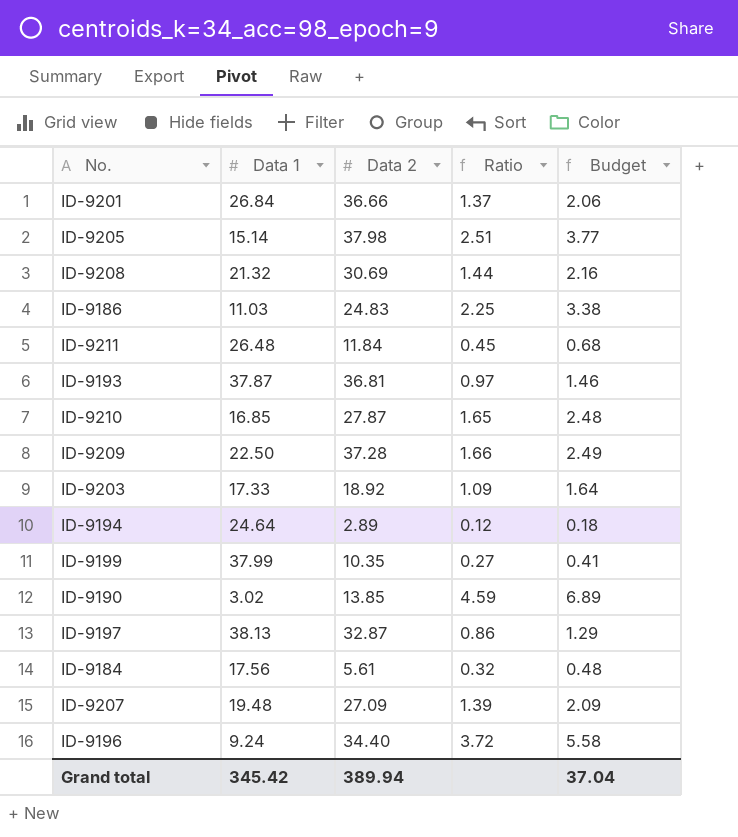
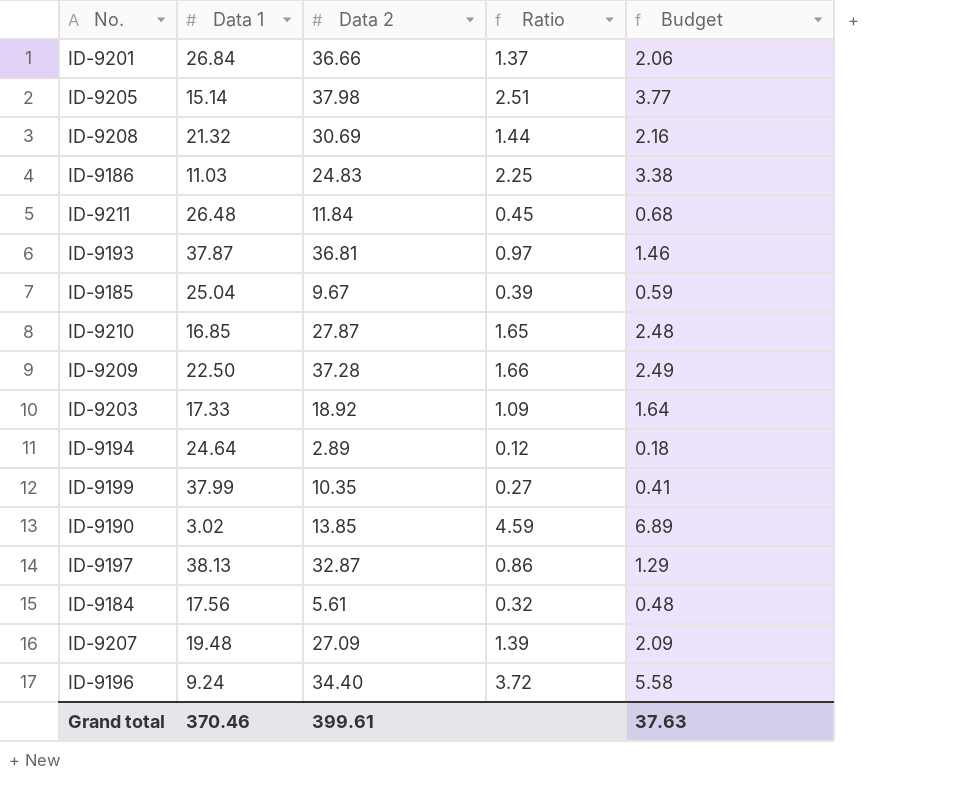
row ID-9185: none -> 25.04 | 9.67 | 0.39 | 0.59
Grand total | Data 1: 345.42 -> 370.46
Grand total | Data 2: 389.94 -> 399.61
Grand total | Budget: 37.04 -> 37.63

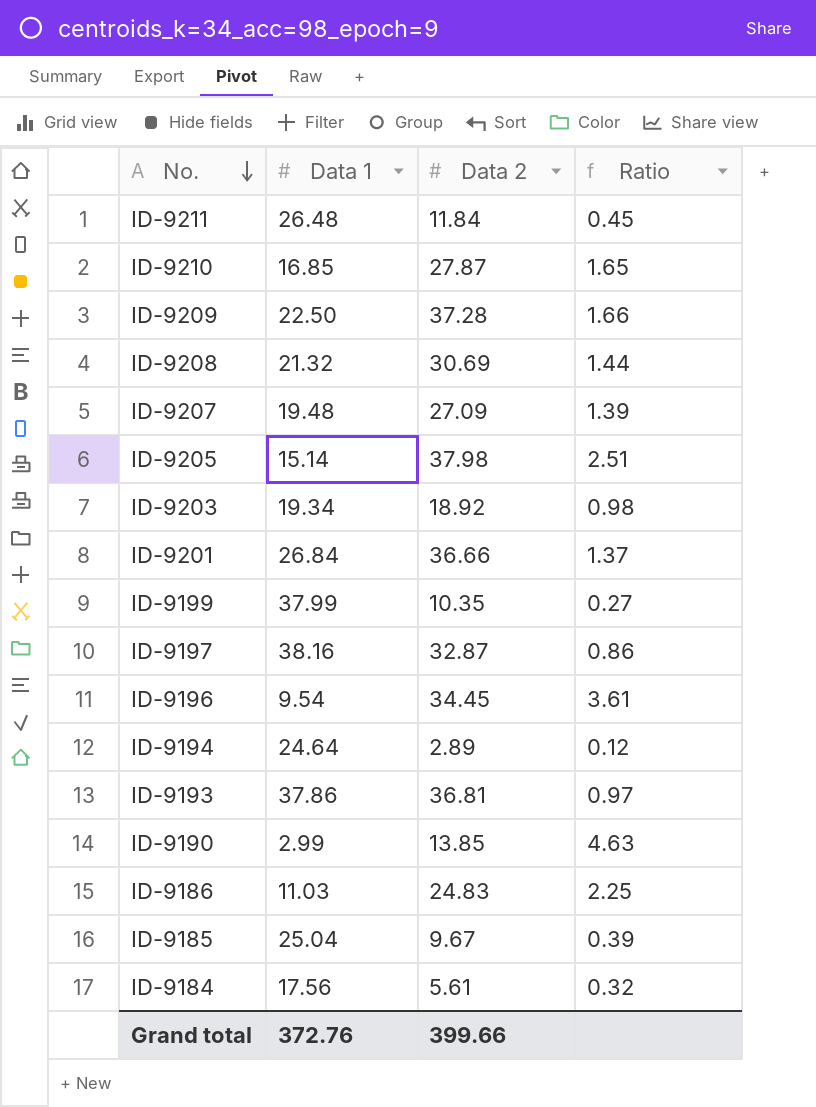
row order: none -> No. descending
column Budget | formula: [Ratio] * 1.5 -> none
ID-9203 | Data 1: 17.33 -> 19.34
ID-9203 | Ratio: 1.09 -> 0.98
ID-9197 | Data 1: 38.13 -> 38.16
ID-9196 | Data 1: 9.24 -> 9.54
ID-9196 | Data 2: 34.40 -> 34.45
ID-9196 | Ratio: 3.72 -> 3.61
ID-9193 | Data 1: 37.87 -> 37.86
ID-9190 | Data 1: 3.02 -> 2.99
ID-9190 | Ratio: 4.59 -> 4.63
Grand total | Data 1: 370.46 -> 372.76
Grand total | Data 2: 399.61 -> 399.66

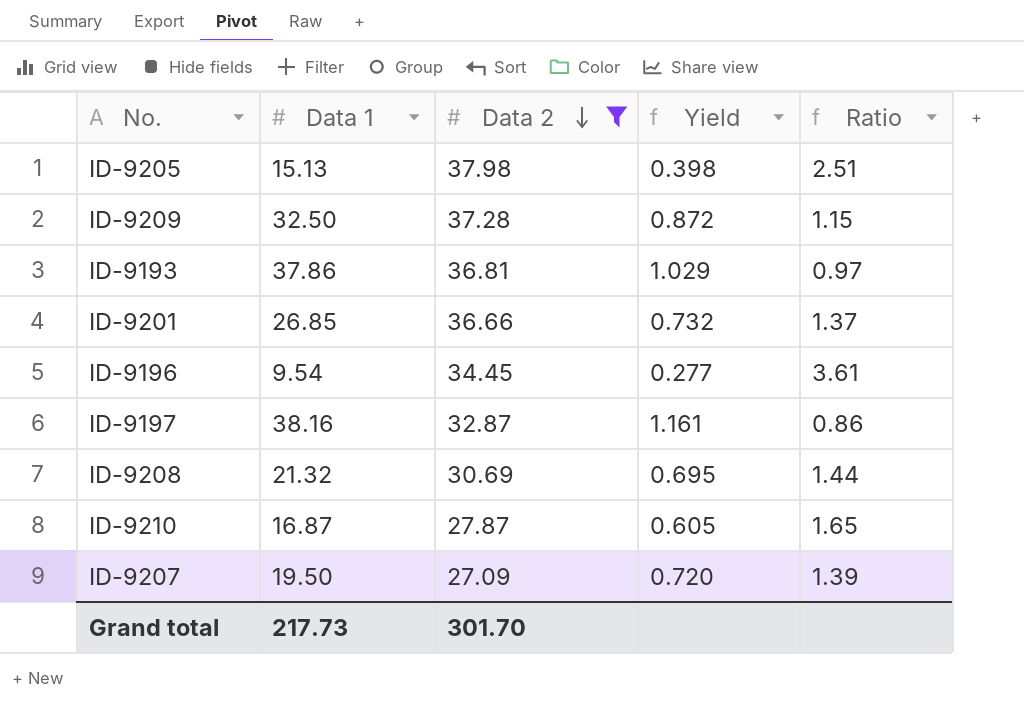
filter: none -> Data 2 >= 27.09
row order: No. descending -> Data 2 descending
column Yield | formula: none -> [Data 1] / [Data 2]
ID-9205 | Data 1: 15.14 -> 15.13
ID-9209 | Data 1: 22.50 -> 32.50
ID-9209 | Ratio: 1.66 -> 1.15
ID-9201 | Data 1: 26.84 -> 26.85
ID-9210 | Data 1: 16.85 -> 16.87
ID-9207 | Data 1: 19.48 -> 19.50
Grand total | Data 1: 372.76 -> 217.73
Grand total | Data 2: 399.66 -> 301.70

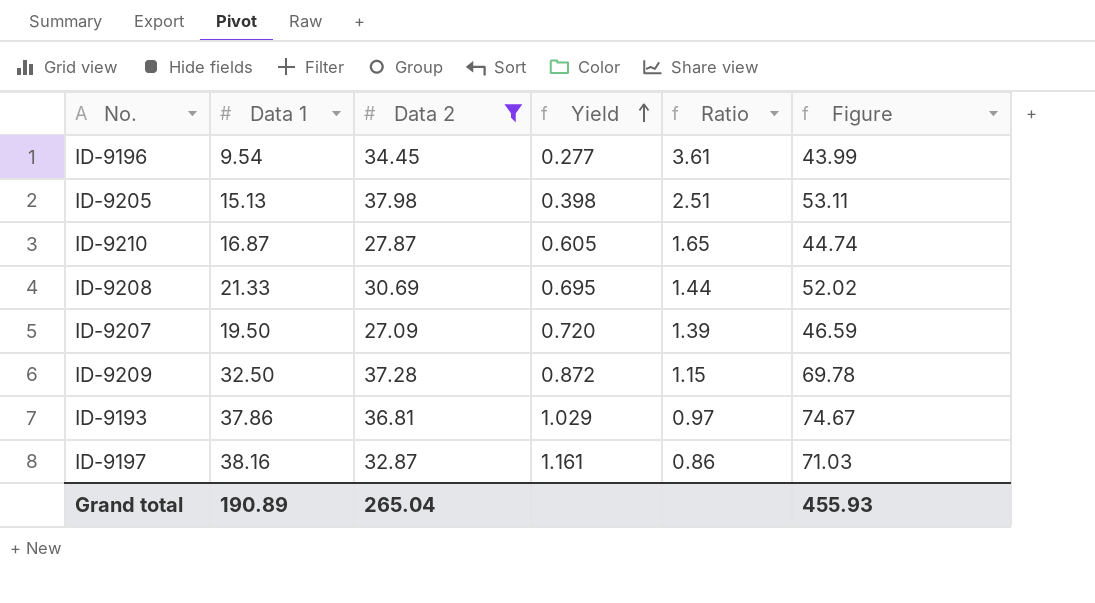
row order: Data 2 descending -> Yield ascending
column Figure | formula: none -> [Data 1] + [Data 2]
row ID-9201: 26.85 | 36.66 | 0.732 | 1.37 -> none
ID-9208 | Data 1: 21.32 -> 21.33
Grand total | Data 1: 217.73 -> 190.89
Grand total | Data 2: 301.70 -> 265.04

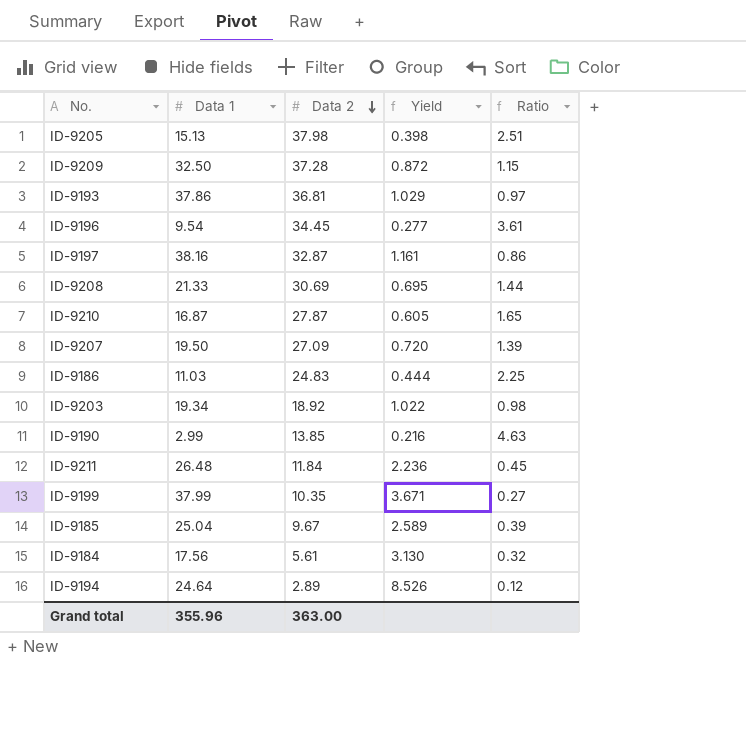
filter: Data 2 >= 27.09 -> none
row order: Yield ascending -> Data 2 descending
column Figure | formula: [Data 1] + [Data 2] -> none
Grand total | Data 1: 190.89 -> 355.96
Grand total | Data 2: 265.04 -> 363.00

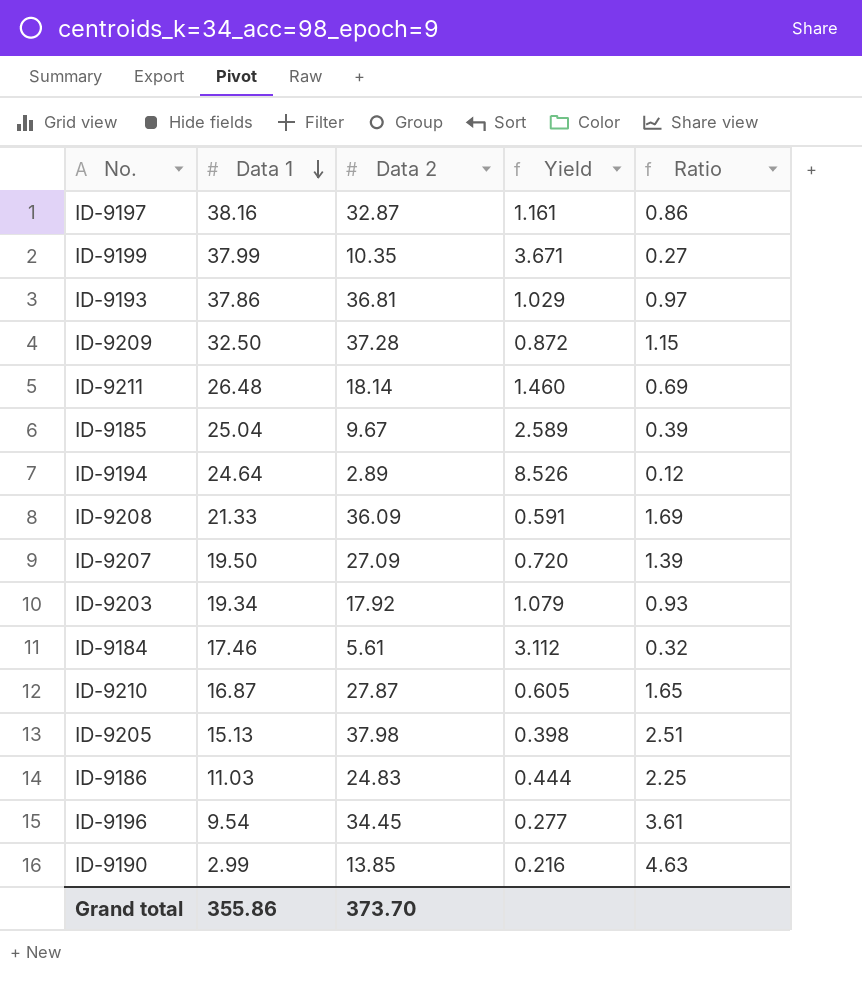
row order: Data 2 descending -> Data 1 descending
ID-9211 | Data 2: 11.84 -> 18.14
ID-9211 | Yield: 2.236 -> 1.460
ID-9211 | Ratio: 0.45 -> 0.69
ID-9208 | Data 2: 30.69 -> 36.09
ID-9208 | Yield: 0.695 -> 0.591
ID-9208 | Ratio: 1.44 -> 1.69
ID-9203 | Data 2: 18.92 -> 17.92
ID-9203 | Yield: 1.022 -> 1.079
ID-9203 | Ratio: 0.98 -> 0.93
ID-9184 | Data 1: 17.56 -> 17.46
ID-9184 | Yield: 3.130 -> 3.112
Grand total | Data 1: 355.96 -> 355.86
Grand total | Data 2: 363.00 -> 373.70

